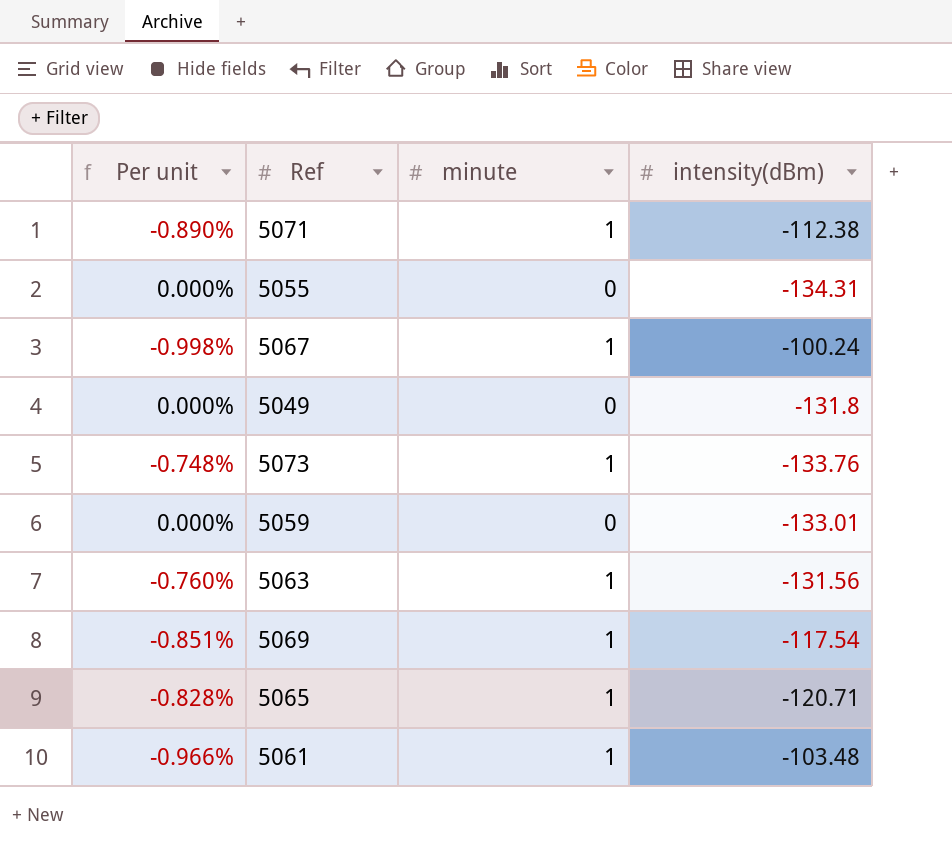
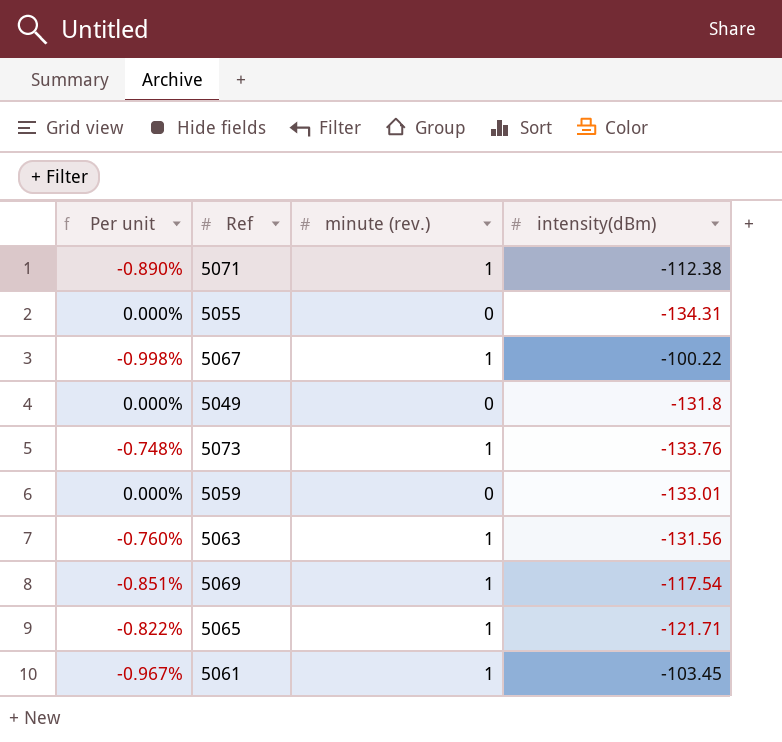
column name: minute -> minute (rev.)
5067 | intensity(dBm): -100.24 -> -100.22
5065 | Per unit: -0.828% -> -0.822%
5065 | intensity(dBm): -120.71 -> -121.71
5061 | Per unit: -0.966% -> -0.967%
5061 | intensity(dBm): -103.48 -> -103.45

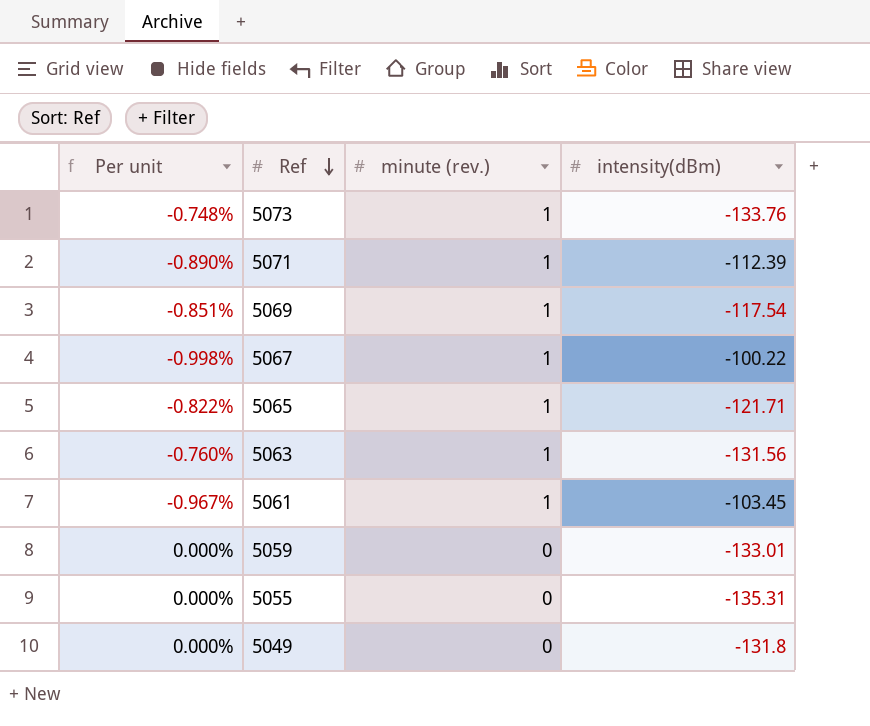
row order: none -> Ref descending
5071 | intensity(dBm): -112.38 -> -112.39
5055 | intensity(dBm): -134.31 -> -135.31

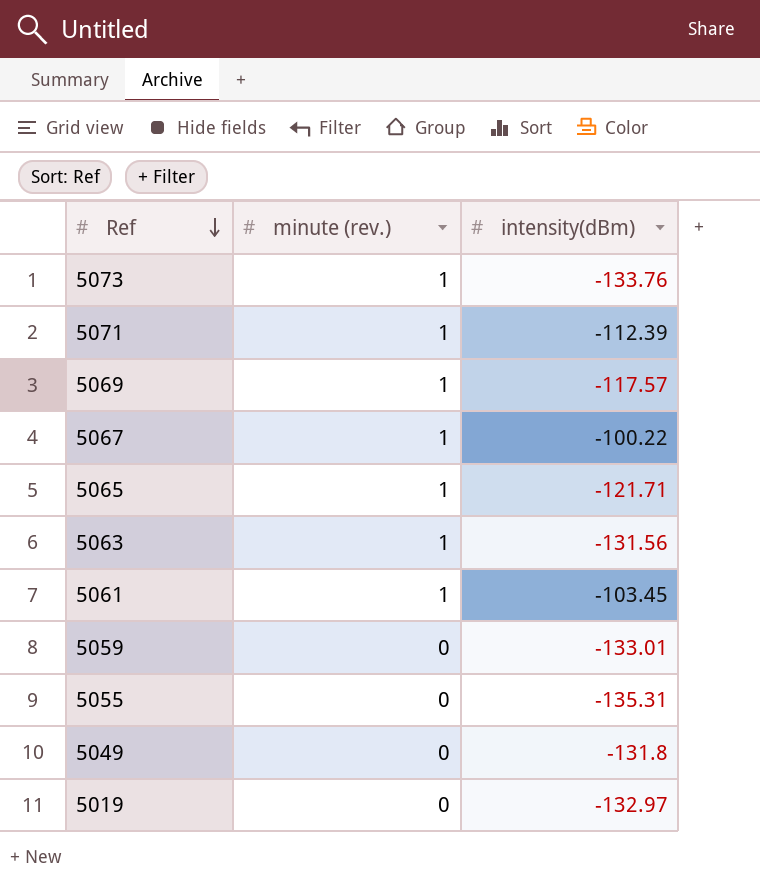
column Per unit | formula: [minute (rev.)] / [intensity(dBm)] -> none
5069 | intensity(dBm): -117.54 -> -117.57
row 5019: none -> 0 | -132.97

